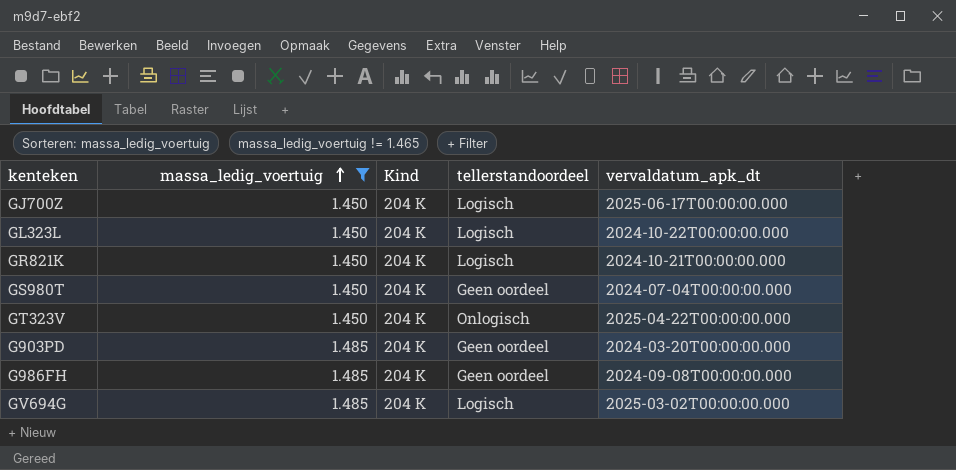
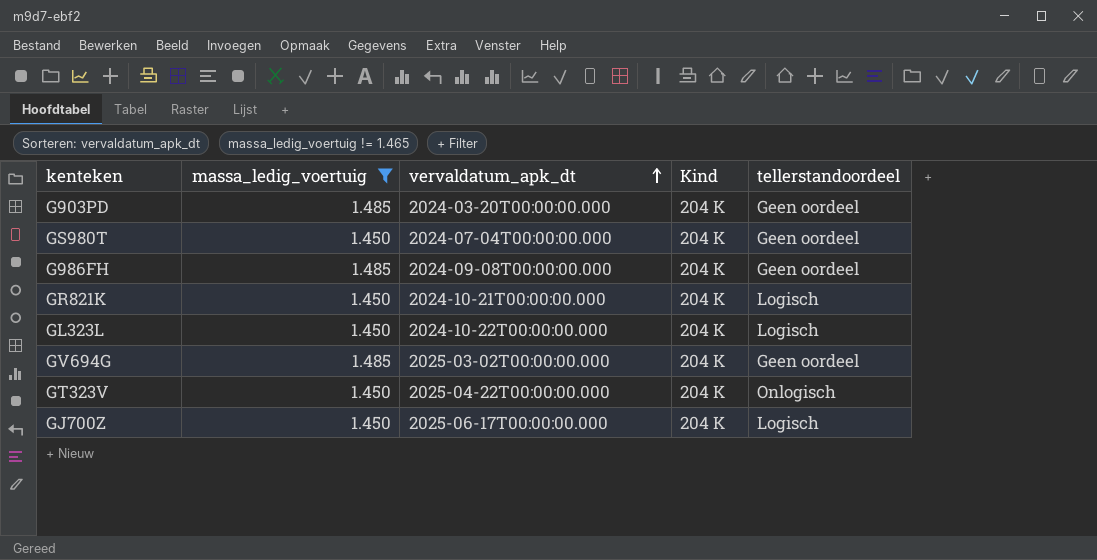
row order: massa_ledig_voertuig ascending -> vervaldatum_apk_dt ascending
column vervaldatum_apk_dt | position: 5 -> 3
GV694G | tellerstandoordeel: Logisch -> Geen oordeel

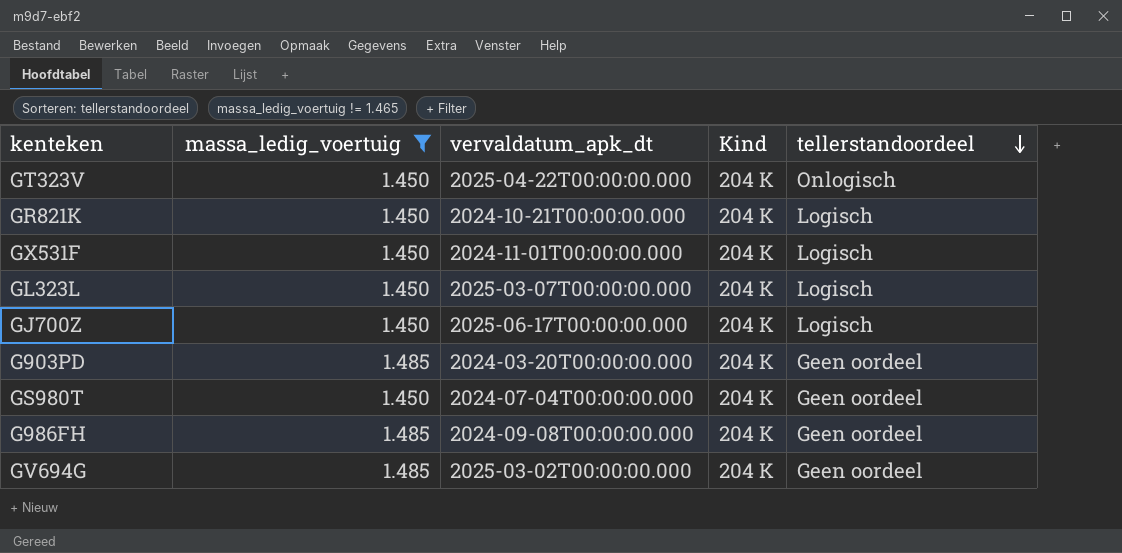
row order: vervaldatum_apk_dt ascending -> tellerstandoordeel descending
row GX531F: none -> 1.450 | 2024-11-01T00:00:00.000 | 204 K | Logisch
GL323L | vervaldatum_apk_dt: 2024-10-22T00:00:00.000 -> 2025-03-07T00:00:00.000

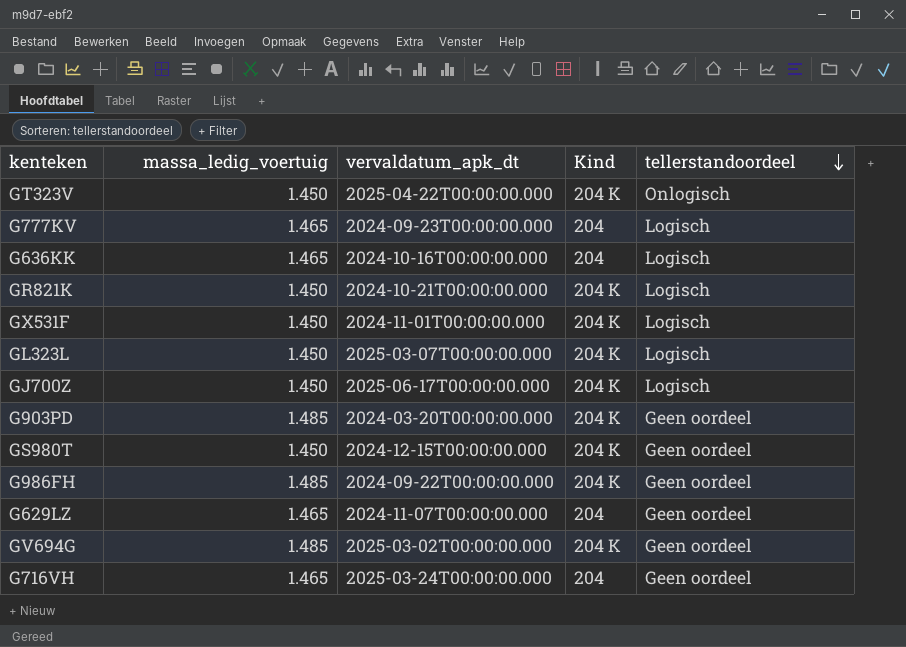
filter: massa_ledig_voertuig != 1.465 -> none
GS980T | vervaldatum_apk_dt: 2024-07-04T00:00:00.000 -> 2024-12-15T00:00:00.000
G986FH | vervaldatum_apk_dt: 2024-09-08T00:00:00.000 -> 2024-09-22T00:00:00.000

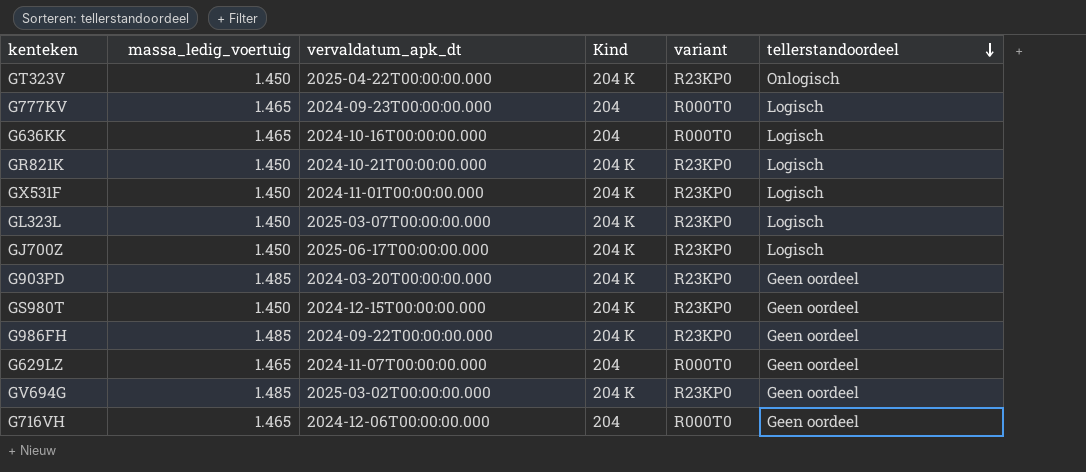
column variant | position: none -> 5
G716VH | vervaldatum_apk_dt: 2025-03-24T00:00:00.000 -> 2024-12-06T00:00:00.000

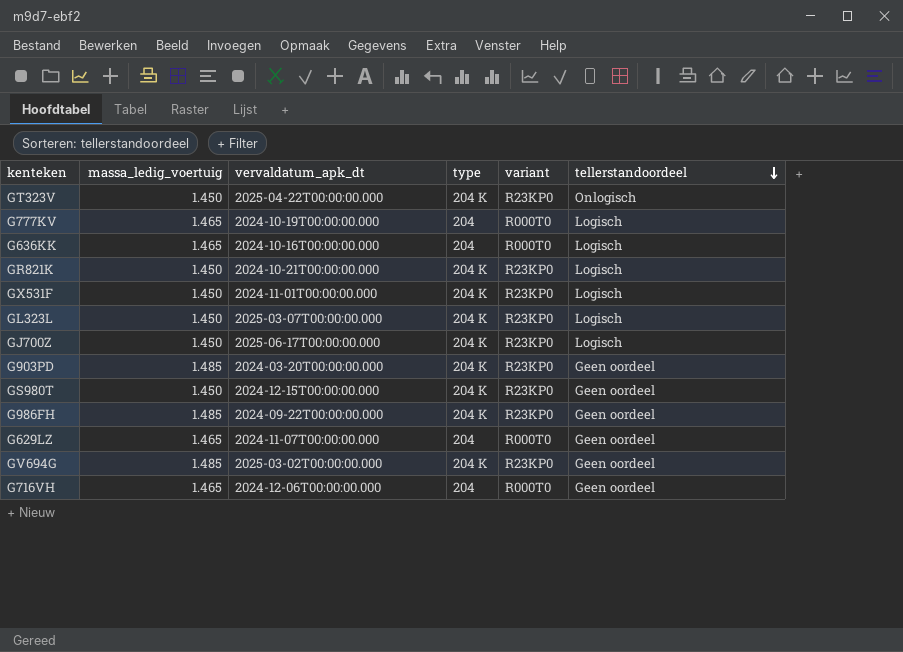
column name: Kind -> type
G777KV | vervaldatum_apk_dt: 2024-09-23T00:00:00.000 -> 2024-10-19T00:00:00.000

